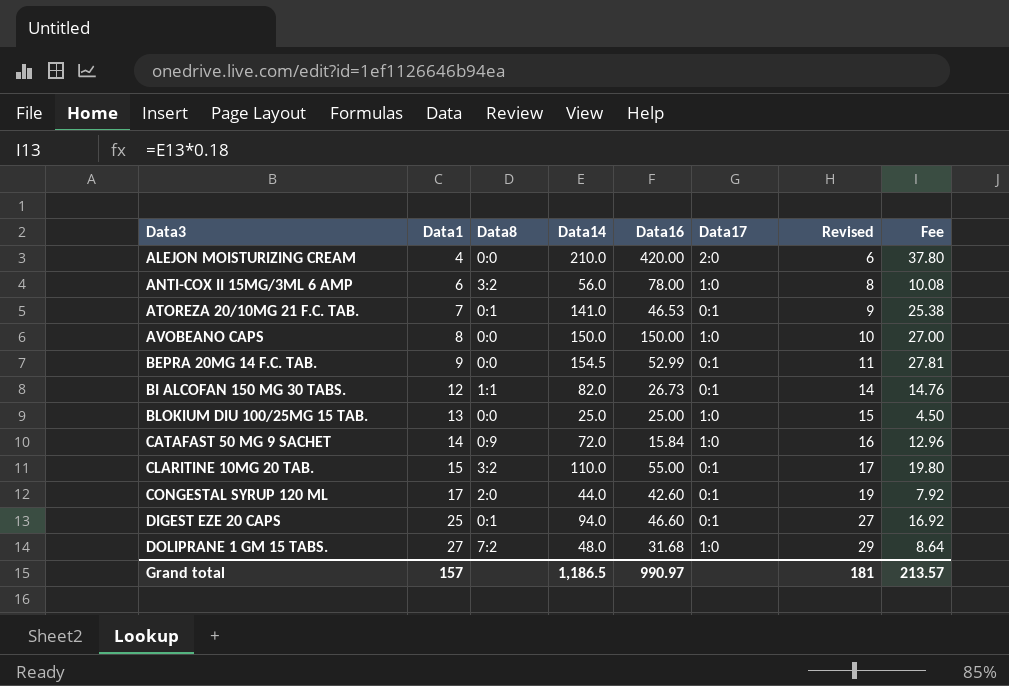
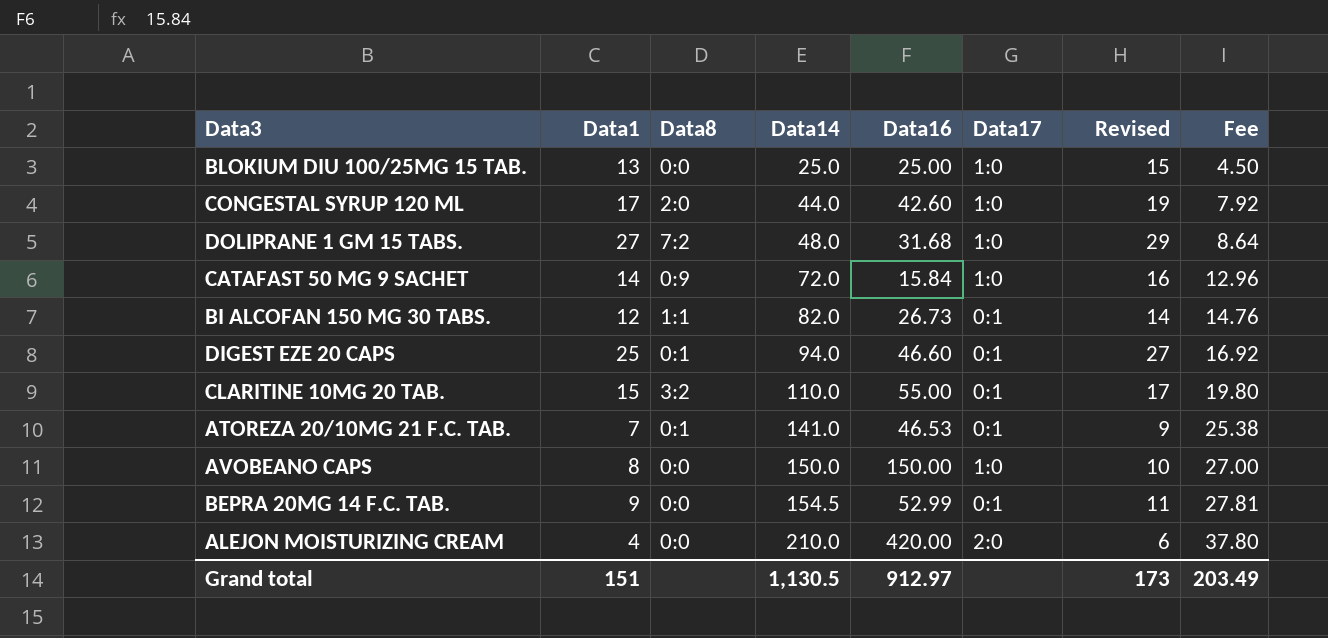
row order: Data3 ascending -> Data14 ascending
row ANTI-COX II 15MG/3ML 6 AMP: 6 | 3:2 | 56.0 | 78.00 | 1:0 | 8 | 10.08 -> none
CONGESTAL SYRUP 120 ML | Data17: 0:1 -> 1:0
Grand total | Data1: 157 -> 151
Grand total | Data14: 1,186.5 -> 1,130.5
Grand total | Data16: 990.97 -> 912.97
Grand total | Revised: 181 -> 173
Grand total | Fee: 213.57 -> 203.49

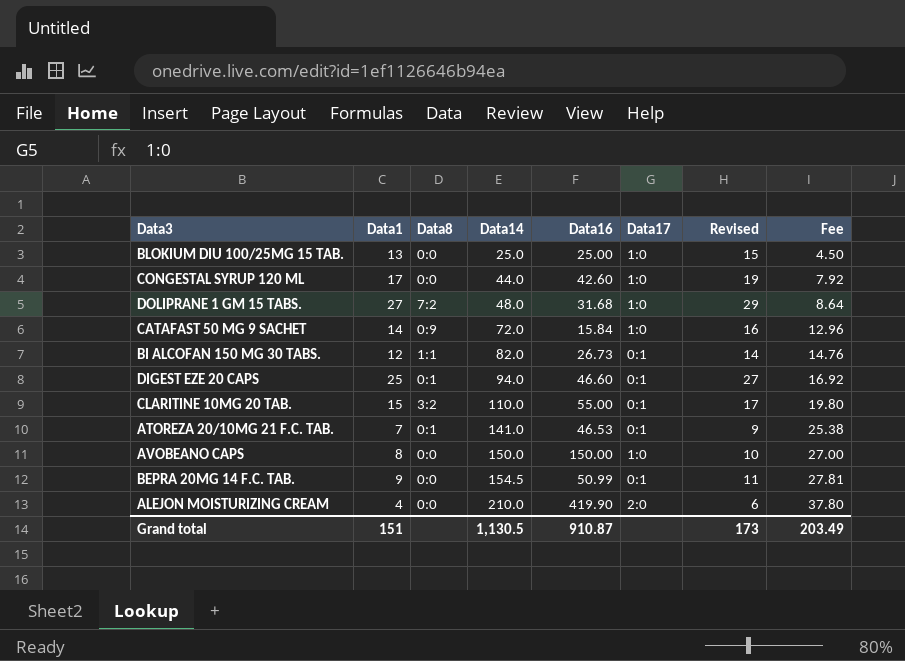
CONGESTAL SYRUP 120 ML | Data8: 2:0 -> 0:0
BEPRA 20MG 14 F.C. TAB. | Data16: 52.99 -> 50.99
ALEJON MOISTURIZING CREAM | Data16: 420.00 -> 419.90
Grand total | Data16: 912.97 -> 910.87

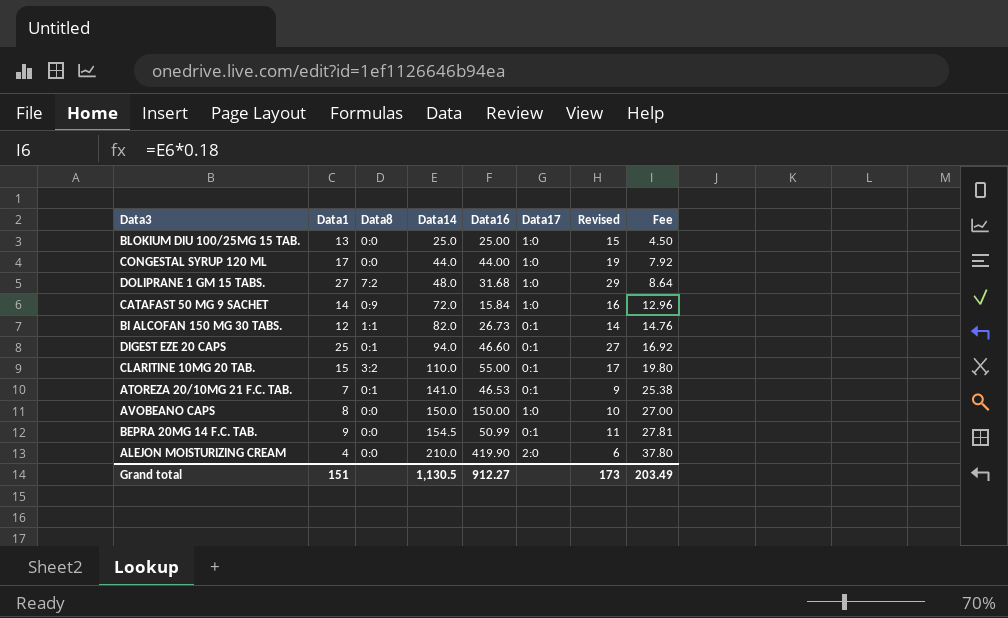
CONGESTAL SYRUP 120 ML | Data16: 42.60 -> 44.00
Grand total | Data16: 910.87 -> 912.27

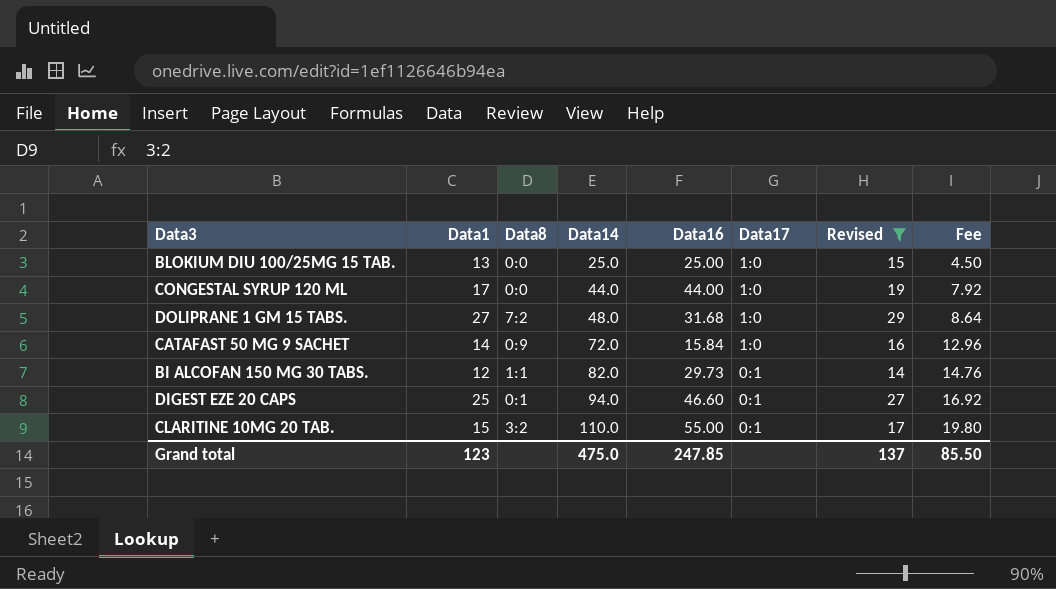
filter: none -> Revised >= 14
BI ALCOFAN 150 MG 30 TABS. | Data16: 26.73 -> 29.73
Grand total | Data1: 151 -> 123
Grand total | Data14: 1,130.5 -> 475.0
Grand total | Data16: 912.27 -> 247.85
Grand total | Revised: 173 -> 137
Grand total | Fee: 203.49 -> 85.50

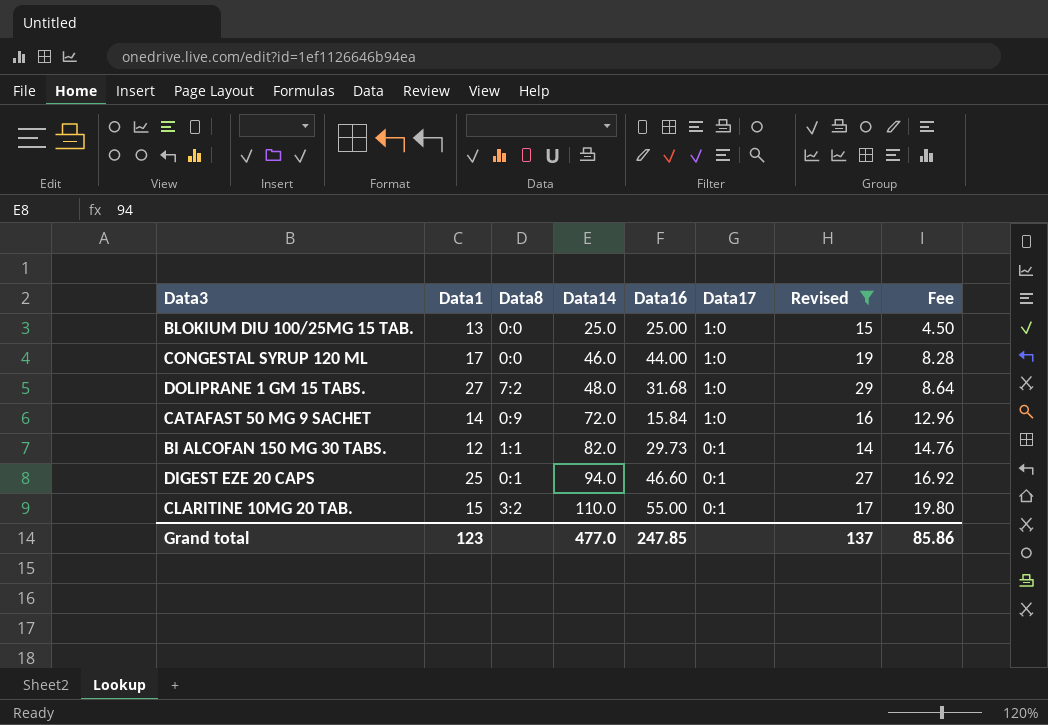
CONGESTAL SYRUP 120 ML | Data14: 44.0 -> 46.0
CONGESTAL SYRUP 120 ML | Fee: 7.92 -> 8.28
Grand total | Data14: 475.0 -> 477.0
Grand total | Fee: 85.50 -> 85.86

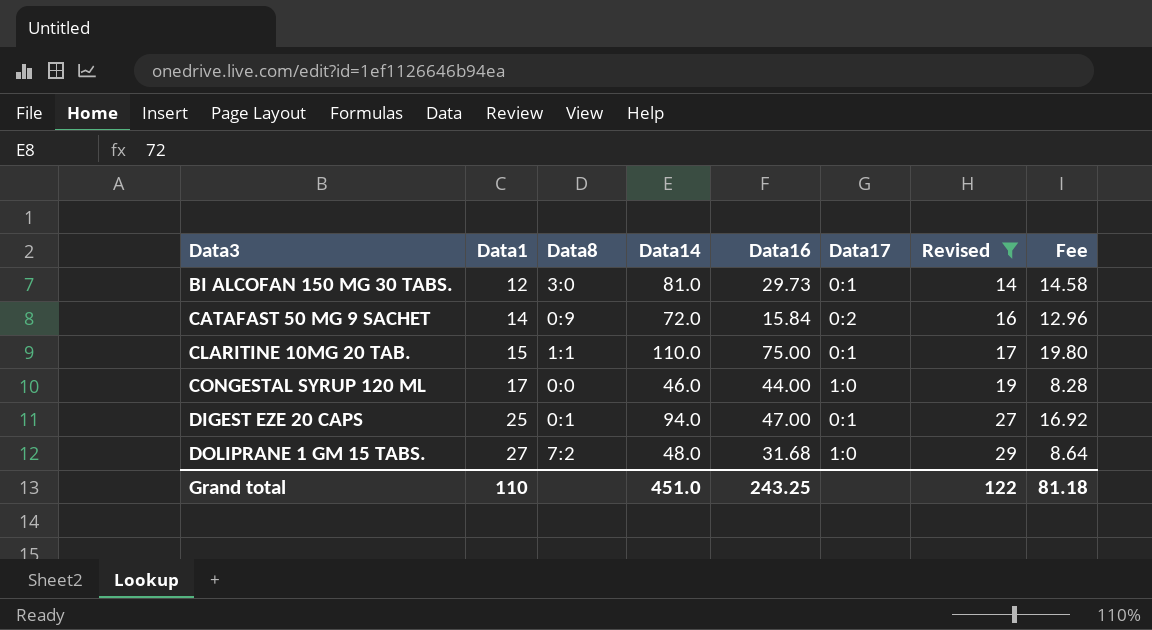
row order: Data14 ascending -> Data3 ascending
row BLOKIUM DIU 100/25MG 15 TAB.: 13 | 0:0 | 25.0 | 25.00 | 1:0 | 15 | 4.50 -> none
BI ALCOFAN 150 MG 30 TABS. | Data8: 1:1 -> 3:0
BI ALCOFAN 150 MG 30 TABS. | Data14: 82.0 -> 81.0
BI ALCOFAN 150 MG 30 TABS. | Fee: 14.76 -> 14.58
CATAFAST 50 MG 9 SACHET | Data17: 1:0 -> 0:2
CLARITINE 10MG 20 TAB. | Data8: 3:2 -> 1:1
CLARITINE 10MG 20 TAB. | Data16: 55.00 -> 75.00
DIGEST EZE 20 CAPS | Data16: 46.60 -> 47.00
Grand total | Data1: 123 -> 110
Grand total | Data14: 477.0 -> 451.0
Grand total | Data16: 247.85 -> 243.25
Grand total | Revised: 137 -> 122
Grand total | Fee: 85.86 -> 81.18

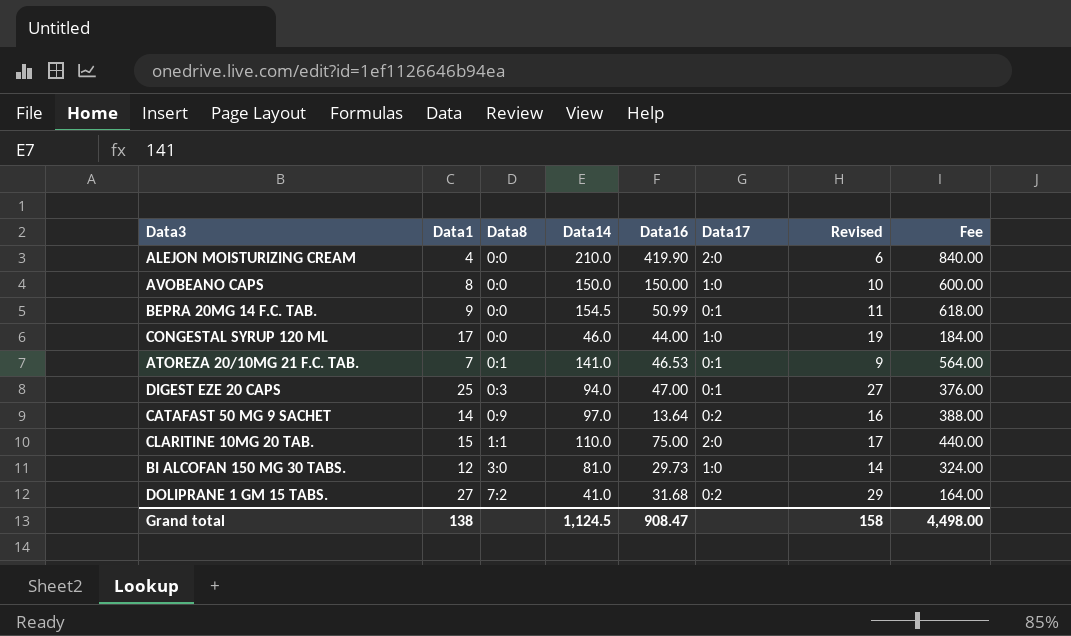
filter: Revised >= 14 -> none
row order: Data3 ascending -> Data8 ascending
column Fee | formula: [Data14] * 0.18 -> [Data14] * 4
DIGEST EZE 20 CAPS | Data8: 0:1 -> 0:3
CATAFAST 50 MG 9 SACHET | Data14: 72.0 -> 97.0
CATAFAST 50 MG 9 SACHET | Data16: 15.84 -> 13.64
CLARITINE 10MG 20 TAB. | Data17: 0:1 -> 2:0
BI ALCOFAN 150 MG 30 TABS. | Data17: 0:1 -> 1:0
DOLIPRANE 1 GM 15 TABS. | Data14: 48.0 -> 41.0
DOLIPRANE 1 GM 15 TABS. | Data17: 1:0 -> 0:2
Grand total | Data1: 110 -> 138
Grand total | Data14: 451.0 -> 1,124.5
Grand total | Data16: 243.25 -> 908.47
Grand total | Revised: 122 -> 158
Grand total | Fee: 81.18 -> 4,498.00

